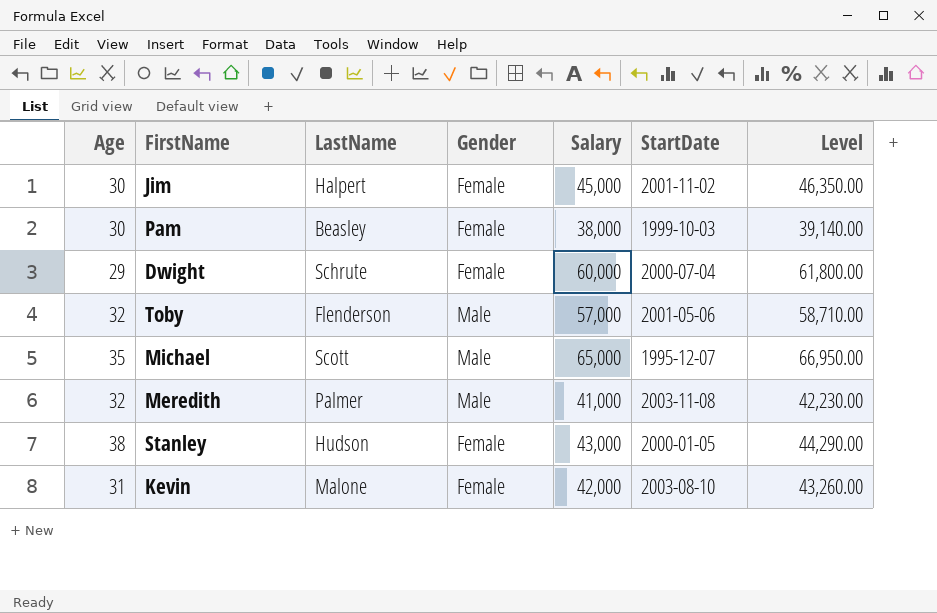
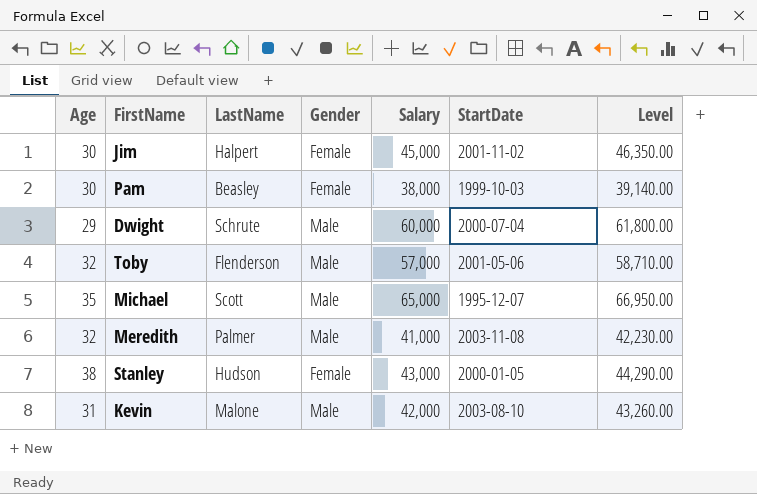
Dwight | Gender: Female -> Male
Kevin | Gender: Female -> Male

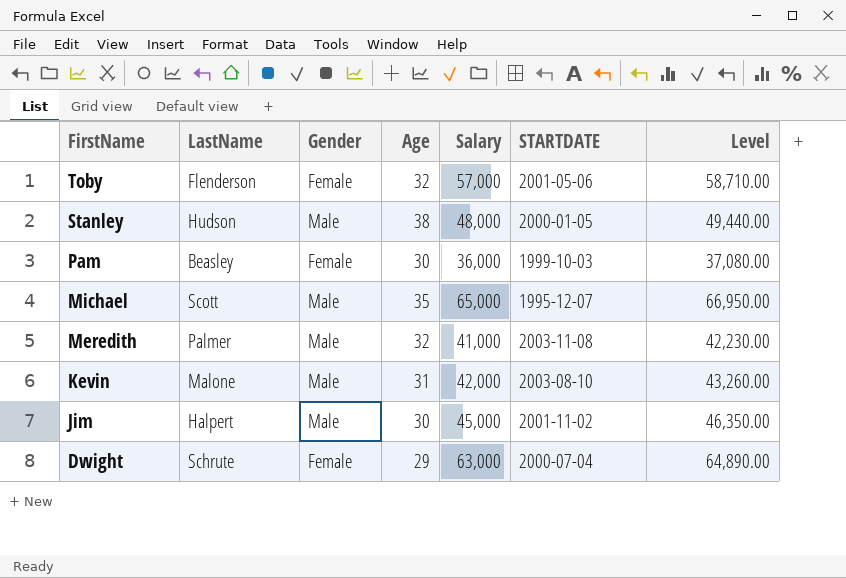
row order: none -> FirstName descending
column Age | position: 1 -> 4
column name: StartDate -> STARTDATE
Toby | Gender: Male -> Female
Stanley | Gender: Female -> Male
Stanley | Salary: 43,000 -> 48,000
Stanley | Level: 44,290.00 -> 49,440.00
Pam | Salary: 38,000 -> 36,000
Pam | Level: 39,140.00 -> 37,080.00
Jim | Gender: Female -> Male
Dwight | Gender: Male -> Female
Dwight | Salary: 60,000 -> 63,000
Dwight | Level: 61,800.00 -> 64,890.00

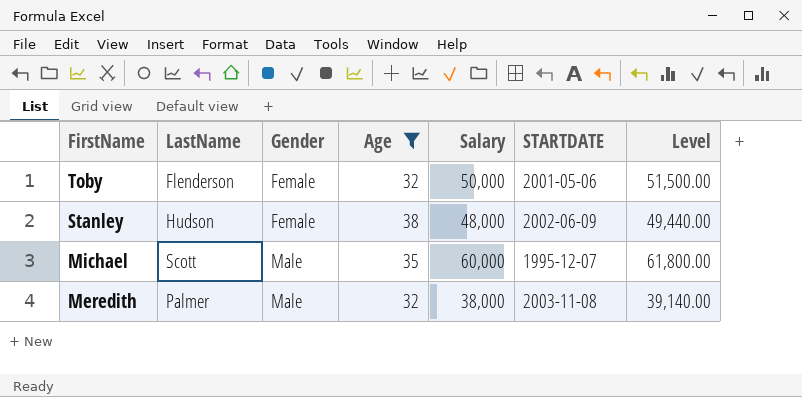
filter: none -> Age >= 32
Toby | Salary: 57,000 -> 50,000
Toby | Level: 58,710.00 -> 51,500.00
Stanley | Gender: Male -> Female
Stanley | STARTDATE: 2000-01-05 -> 2002-06-09
Michael | Salary: 65,000 -> 60,000
Michael | Level: 66,950.00 -> 61,800.00
Meredith | Salary: 41,000 -> 38,000
Meredith | Level: 42,230.00 -> 39,140.00

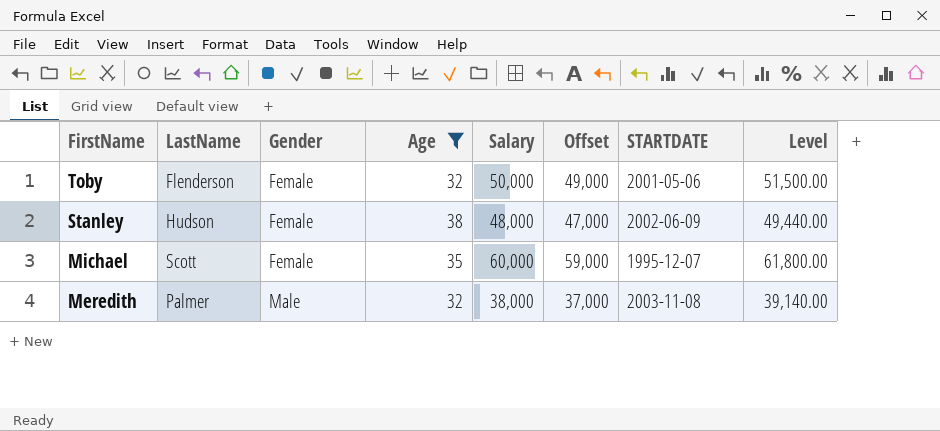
column Offset | formula: none -> [Salary] - 1000
Michael | Gender: Male -> Female

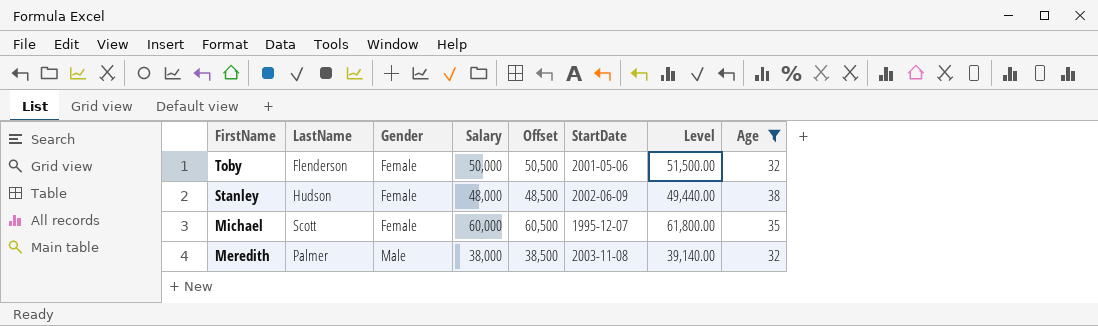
column Offset | formula: [Salary] - 1000 -> [Salary] + 500
column name: STARTDATE -> StartDate
column Age | position: 4 -> 8

